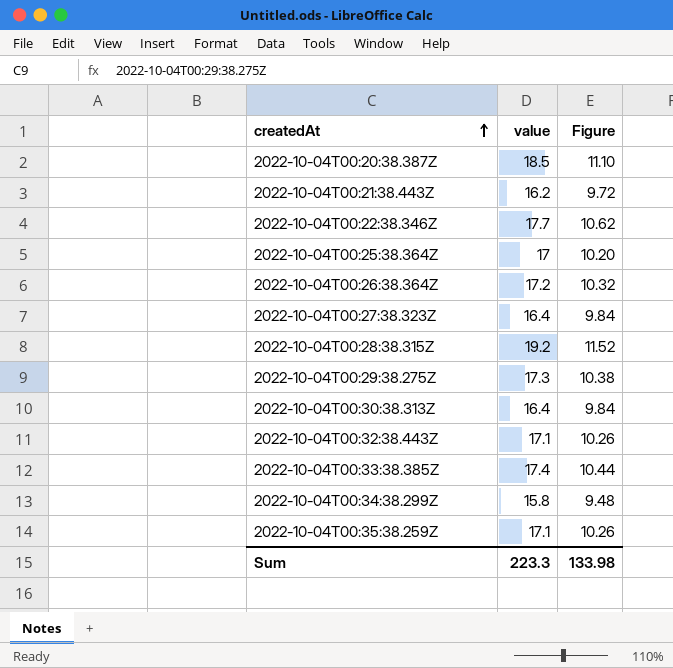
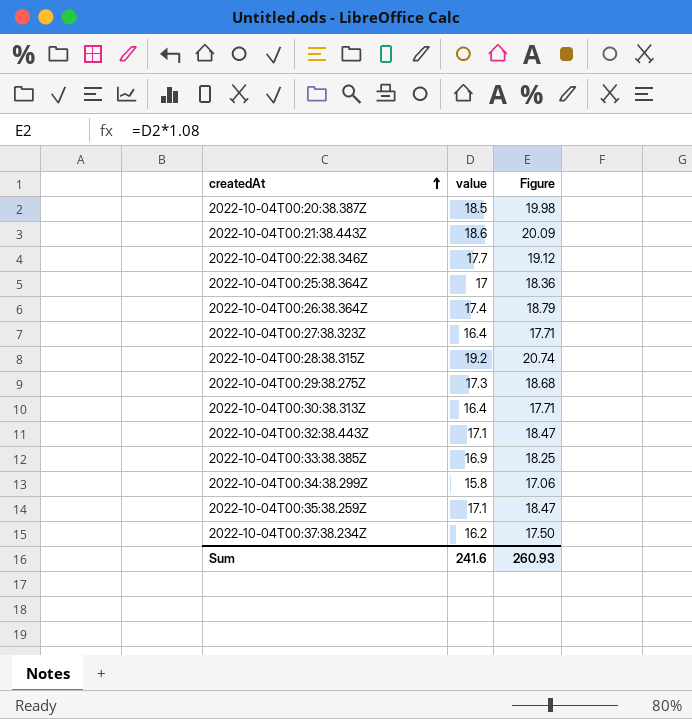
column Figure | formula: [value] * 0.6 -> [value] * 1.08
2022-10-04T00:21:38.443Z | value: 16.2 -> 18.6
2022-10-04T00:26:38.364Z | value: 17.2 -> 17.4
2022-10-04T00:33:38.385Z | value: 17.4 -> 16.9
row 2022-10-04T00:37:38.234Z: none -> 16.2 | 17.50
Sum | value: 223.3 -> 241.6
Sum | Figure: 133.98 -> 260.93

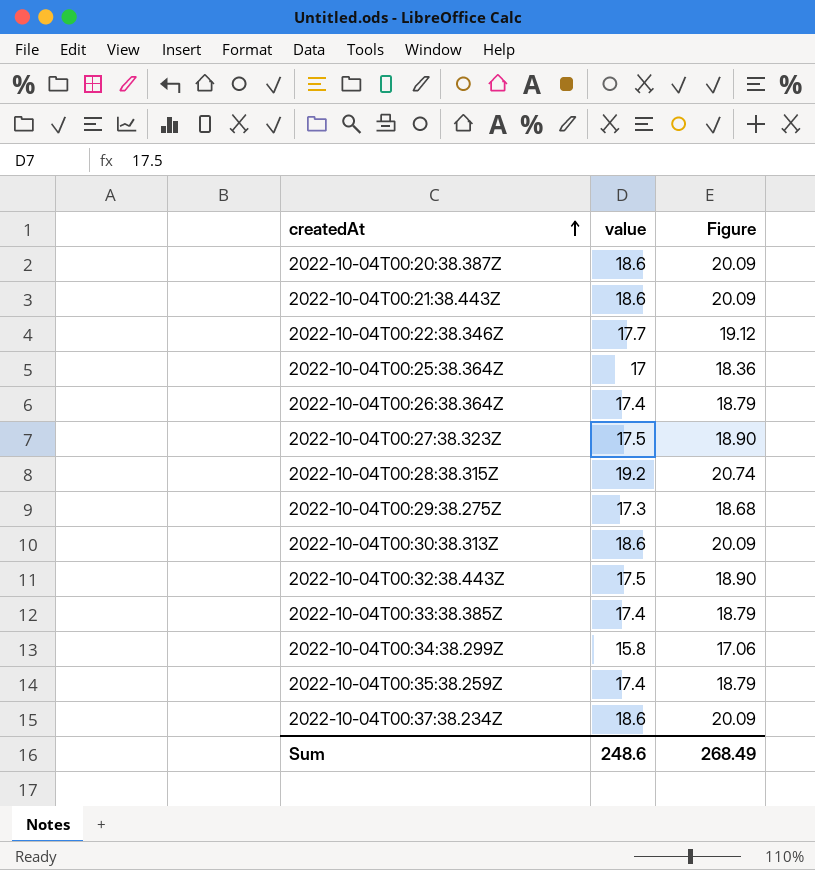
2022-10-04T00:20:38.387Z | value: 18.5 -> 18.6
2022-10-04T00:20:38.387Z | Figure: 19.98 -> 20.09
2022-10-04T00:27:38.323Z | value: 16.4 -> 17.5
2022-10-04T00:27:38.323Z | Figure: 17.71 -> 18.90
2022-10-04T00:30:38.313Z | value: 16.4 -> 18.6
2022-10-04T00:30:38.313Z | Figure: 17.71 -> 20.09
2022-10-04T00:32:38.443Z | value: 17.1 -> 17.5
2022-10-04T00:32:38.443Z | Figure: 18.47 -> 18.90
2022-10-04T00:33:38.385Z | value: 16.9 -> 17.4
2022-10-04T00:33:38.385Z | Figure: 18.25 -> 18.79
2022-10-04T00:35:38.259Z | value: 17.1 -> 17.4
2022-10-04T00:35:38.259Z | Figure: 18.47 -> 18.79
2022-10-04T00:37:38.234Z | value: 16.2 -> 18.6
2022-10-04T00:37:38.234Z | Figure: 17.50 -> 20.09
Sum | value: 241.6 -> 248.6
Sum | Figure: 260.93 -> 268.49

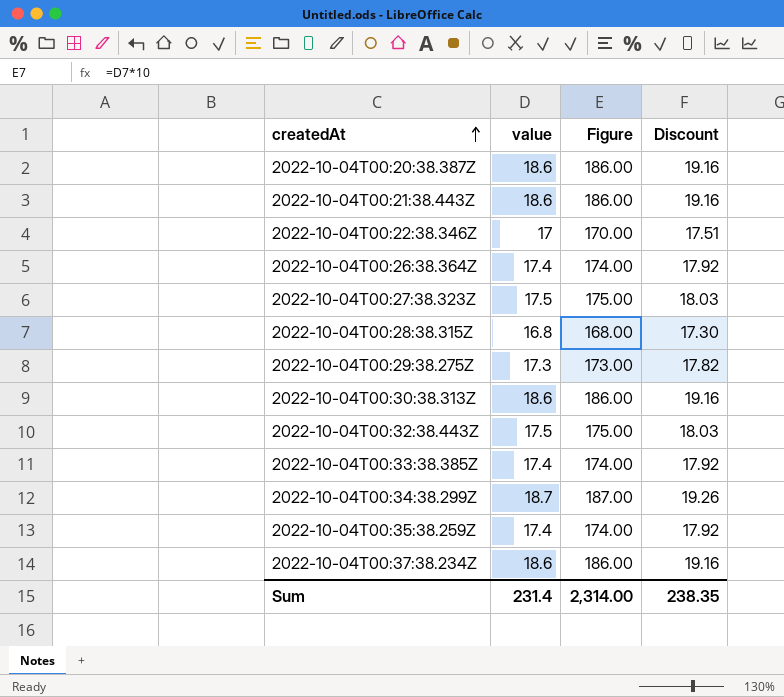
column Figure | formula: [value] * 1.08 -> [value] * 10
column Discount | formula: none -> [value] * 1.03
row 2022-10-04T00:25:38.364Z: 17 | 18.36 -> none
2022-10-04T00:22:38.346Z | value: 17.7 -> 17
2022-10-04T00:28:38.315Z | value: 19.2 -> 16.8
2022-10-04T00:34:38.299Z | value: 15.8 -> 18.7
Sum | value: 248.6 -> 231.4
Sum | Figure: 268.49 -> 2,314.00

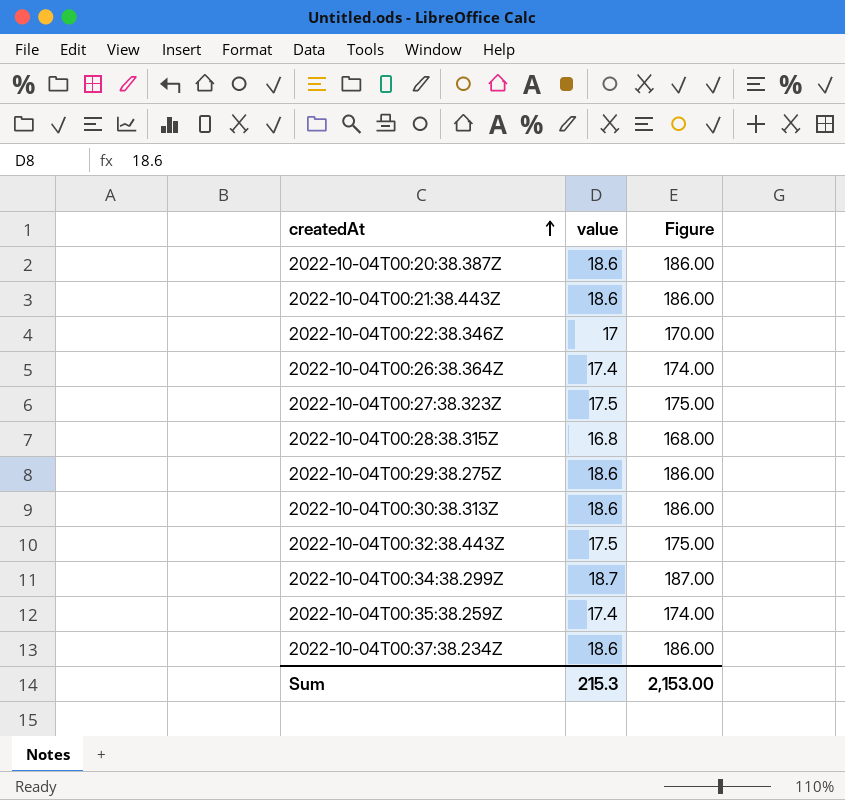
column Discount | formula: [value] * 1.03 -> none
row 2022-10-04T00:33:38.385Z: 17.4 | 174.00 | 17.92 -> none
2022-10-04T00:29:38.275Z | value: 17.3 -> 18.6
2022-10-04T00:29:38.275Z | Figure: 173.00 -> 186.00
Sum | value: 231.4 -> 215.3
Sum | Figure: 2,314.00 -> 2,153.00

